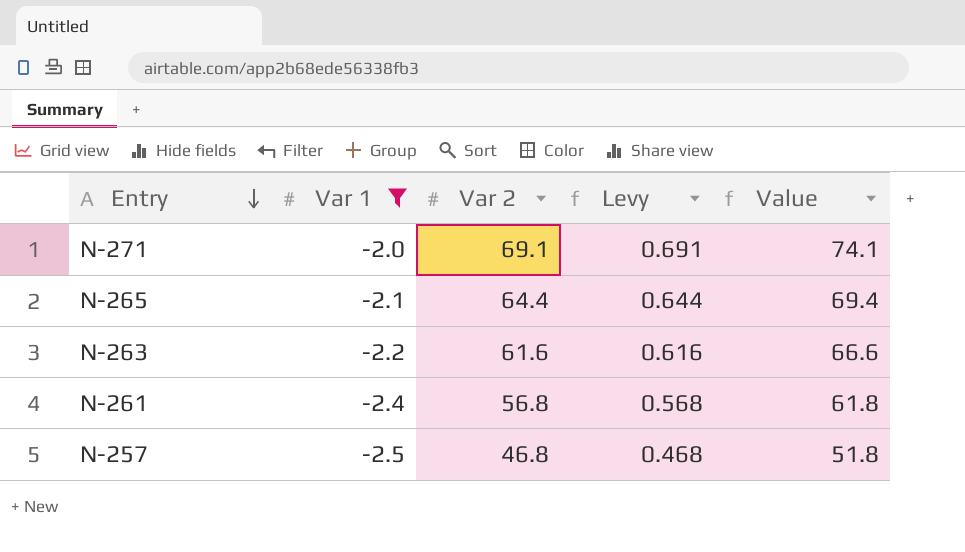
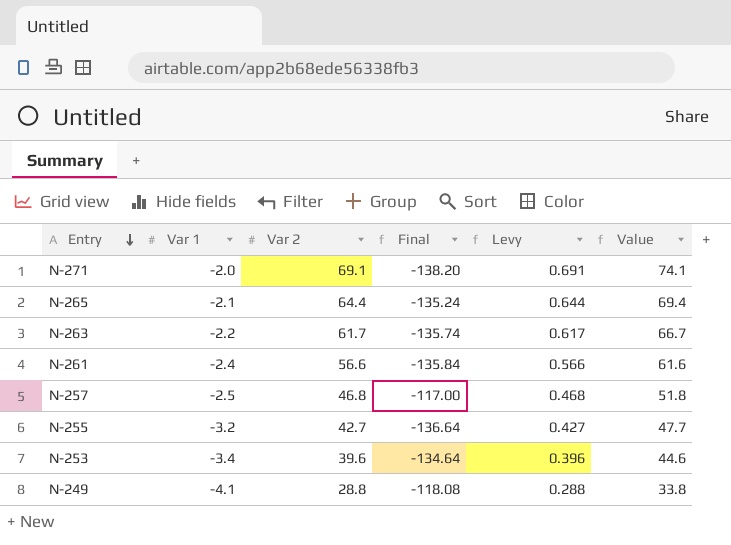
filter: Var 1 >= -2.5 -> none
column Final | formula: none -> [Var 1] * [Var 2]
N-263 | Var 2: 61.6 -> 61.7
N-263 | Levy: 0.616 -> 0.617
N-263 | Value: 66.6 -> 66.7
N-261 | Var 2: 56.8 -> 56.6
N-261 | Levy: 0.568 -> 0.566
N-261 | Value: 61.8 -> 61.6

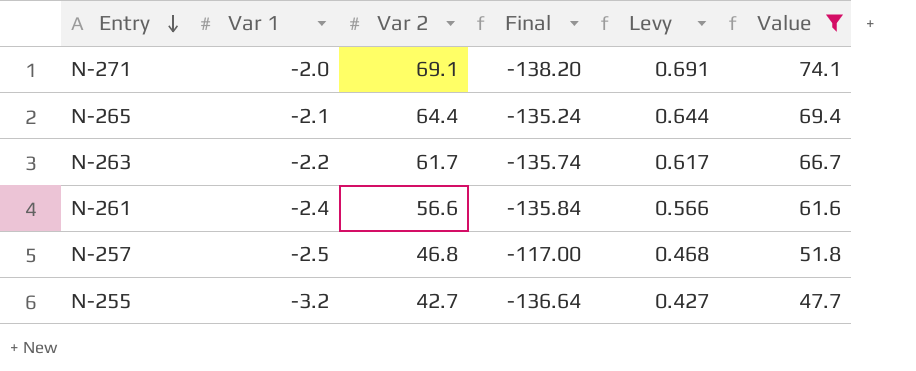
filter: none -> Value >= 47.7

